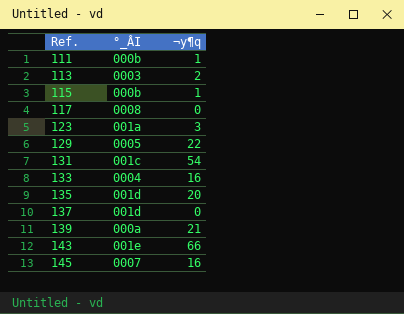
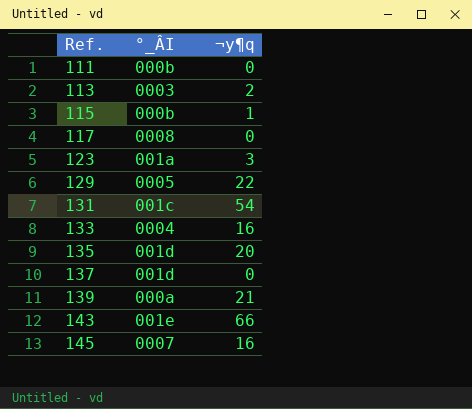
111 | ¬y¶q: 1 -> 0

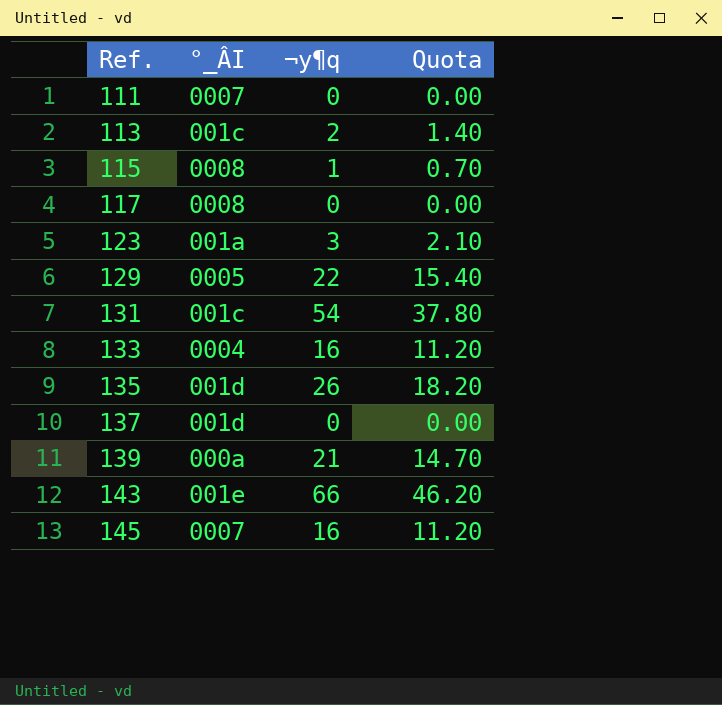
column Quota | formula: none -> [¬y¶q] * 0.7
111 | °_ÂI: 000b -> 0007
113 | °_ÂI: 0003 -> 001c
115 | °_ÂI: 000b -> 0008
135 | ¬y¶q: 20 -> 26

